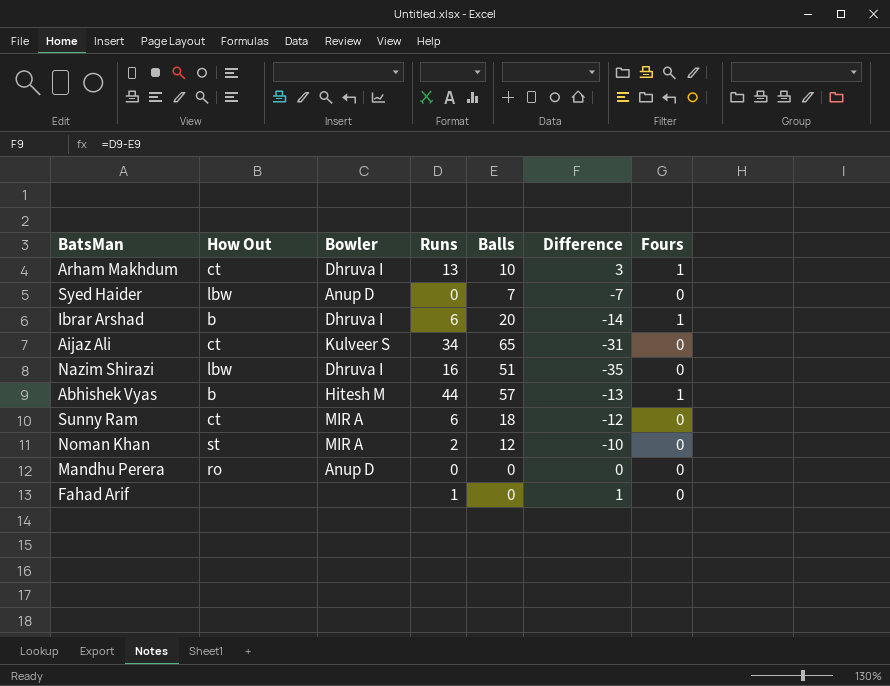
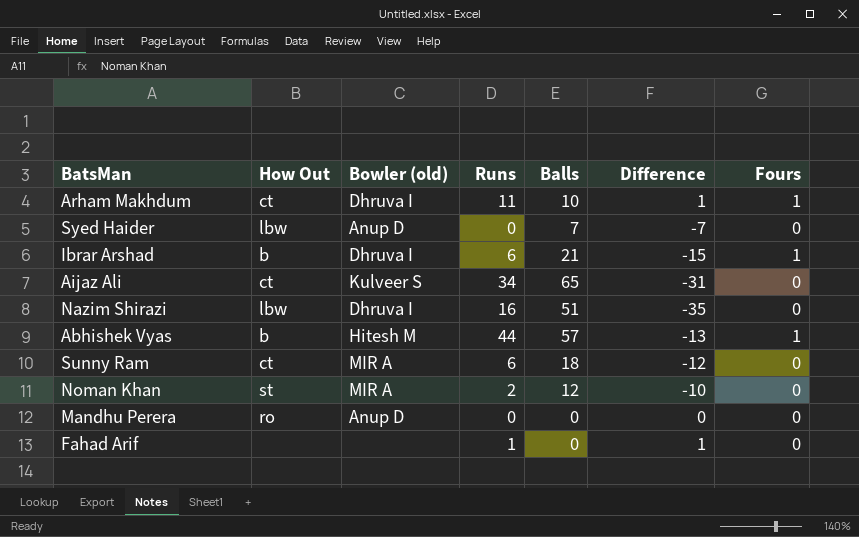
column name: Bowler -> Bowler (old)
Arham Makhdum | Runs: 13 -> 11
Arham Makhdum | Difference: 3 -> 1
Ibrar Arshad | Balls: 20 -> 21
Ibrar Arshad | Difference: -14 -> -15

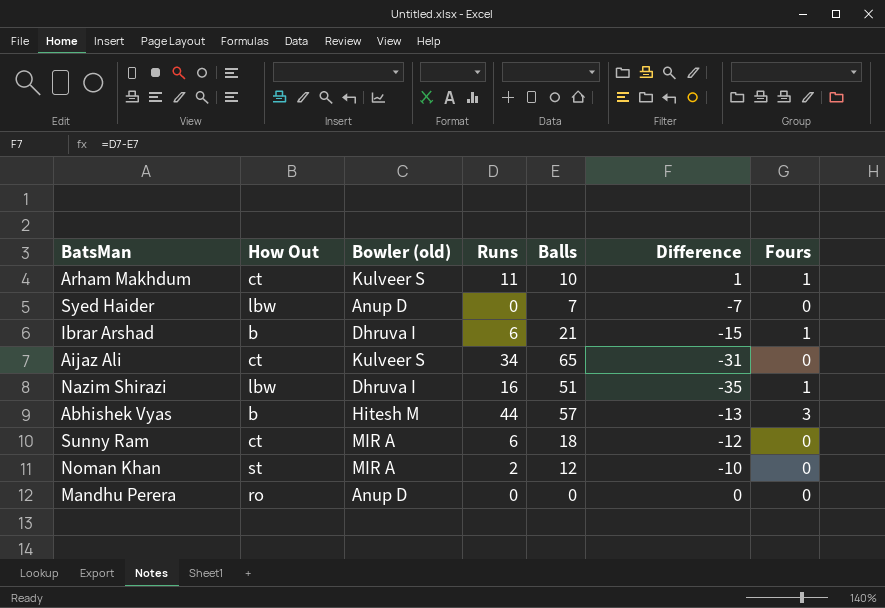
row Fahad Arif: none | none | 1 | 0 | 1 | 0 -> none
Arham Makhdum | Bowler (old): Dhruva I -> Kulveer S
Nazim Shirazi | Fours: 0 -> 1
Abhishek Vyas | Fours: 1 -> 3

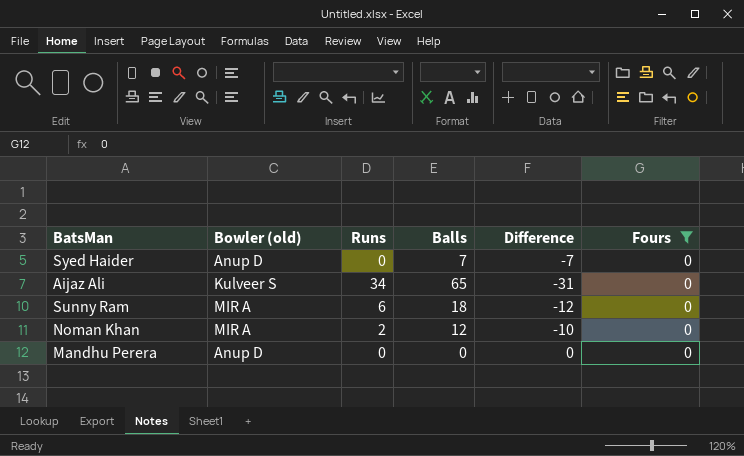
filter: none -> Fours = 0
column How Out | position: 2 -> none

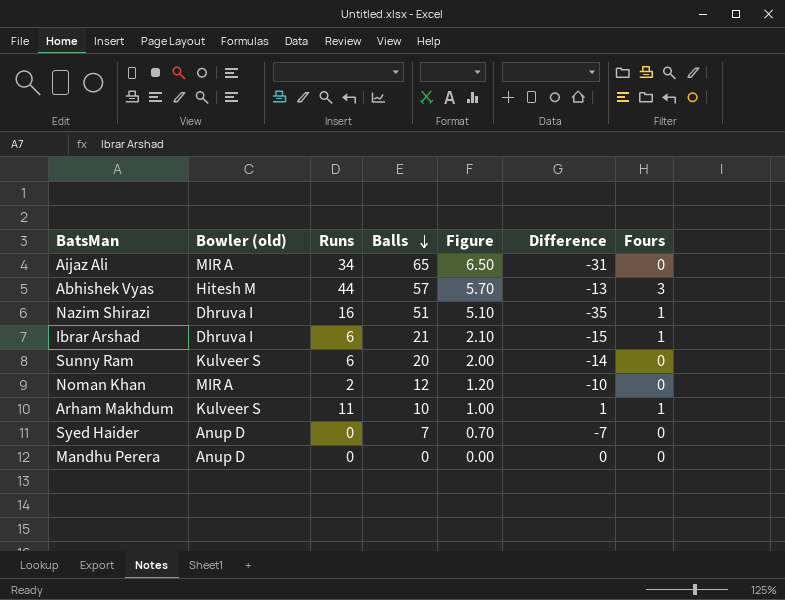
filter: Fours = 0 -> none
row order: none -> Balls descending
column Figure | formula: none -> [Balls] * 0.1
Aijaz Ali | Bowler (old): Kulveer S -> MIR A
Sunny Ram | Bowler (old): MIR A -> Kulveer S
Sunny Ram | Balls: 18 -> 20
Sunny Ram | Difference: -12 -> -14

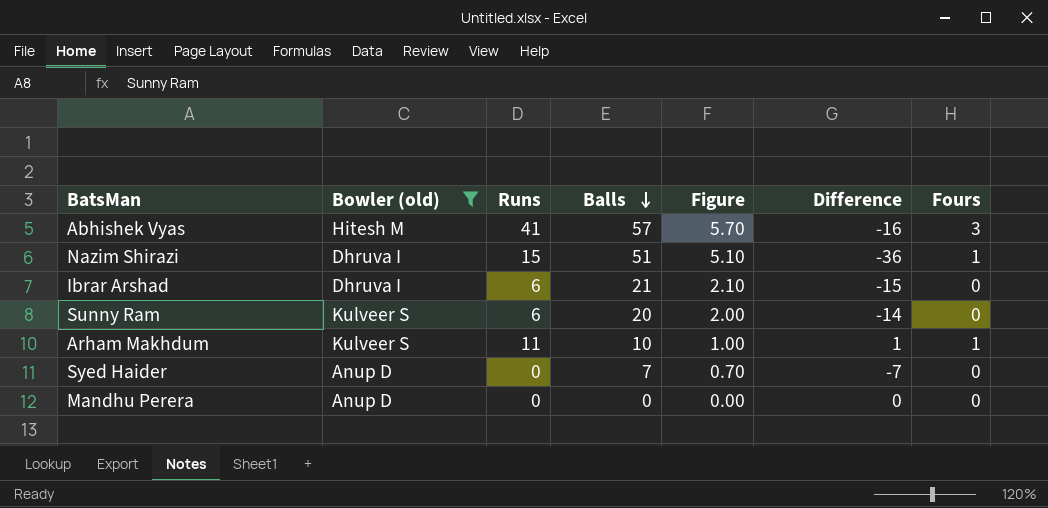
filter: none -> Bowler (old) != MIR A
Abhishek Vyas | Runs: 44 -> 41
Abhishek Vyas | Difference: -13 -> -16
Nazim Shirazi | Runs: 16 -> 15
Nazim Shirazi | Difference: -35 -> -36
Ibrar Arshad | Fours: 1 -> 0

